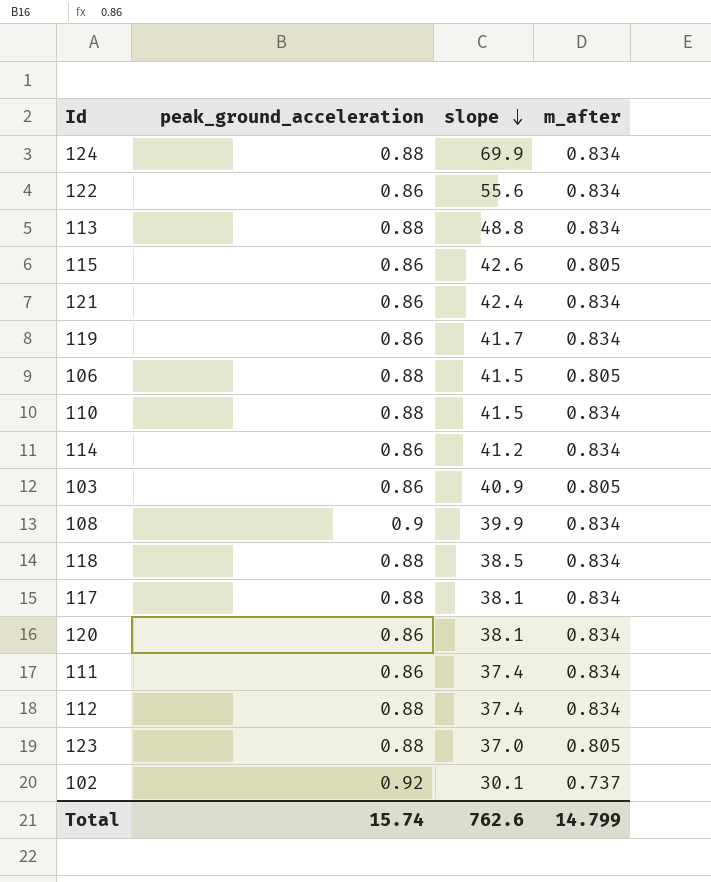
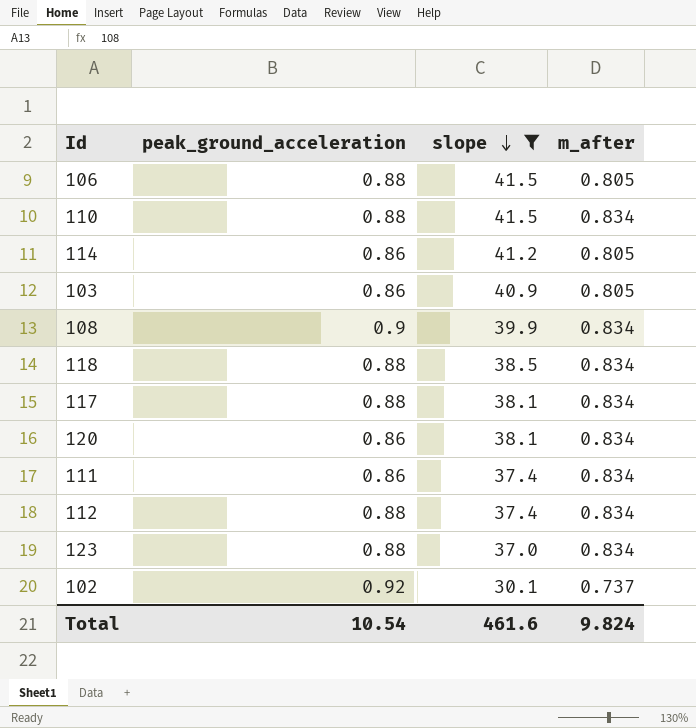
filter: none -> slope <= 41.5
114 | m_after: 0.834 -> 0.805
123 | m_after: 0.805 -> 0.834
Total | peak_ground_acceleration: 15.74 -> 10.54
Total | slope: 762.6 -> 461.6
Total | m_after: 14.799 -> 9.824

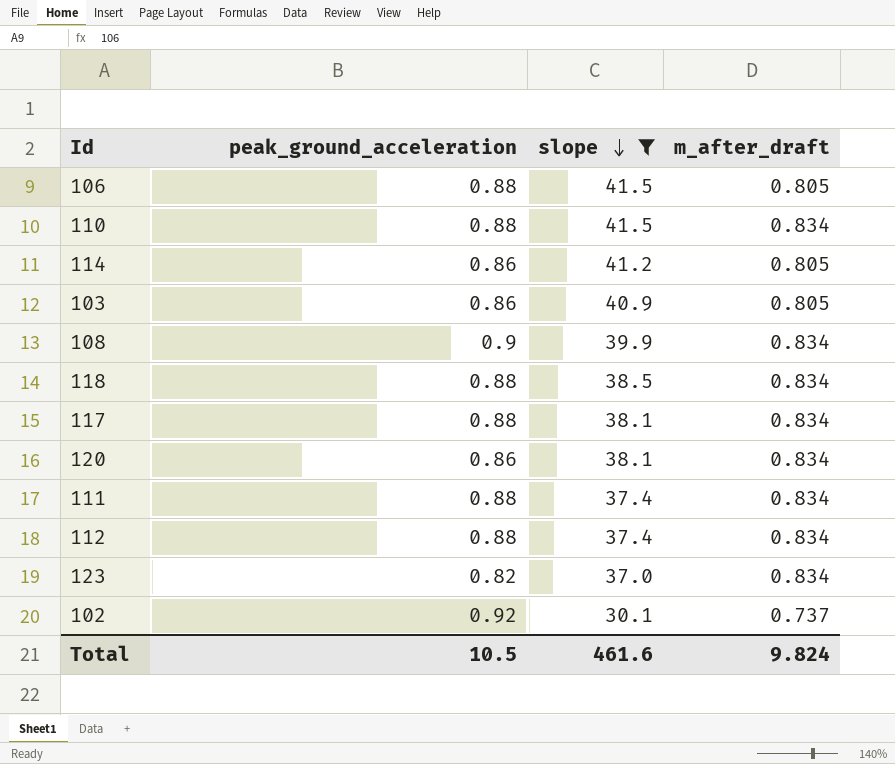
column name: m_after -> m_after_draft
111 | peak_ground_acceleration: 0.86 -> 0.88
123 | peak_ground_acceleration: 0.88 -> 0.82
Total | peak_ground_acceleration: 10.54 -> 10.5

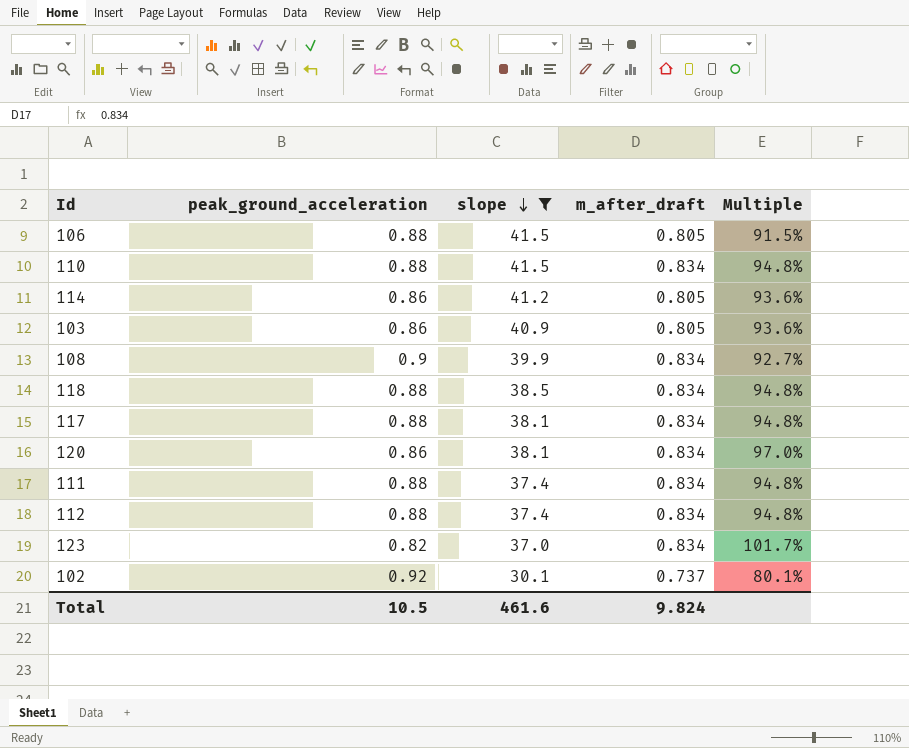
column Multiple | formula: none -> [m_after_draft] / [peak_ground_acceleration]

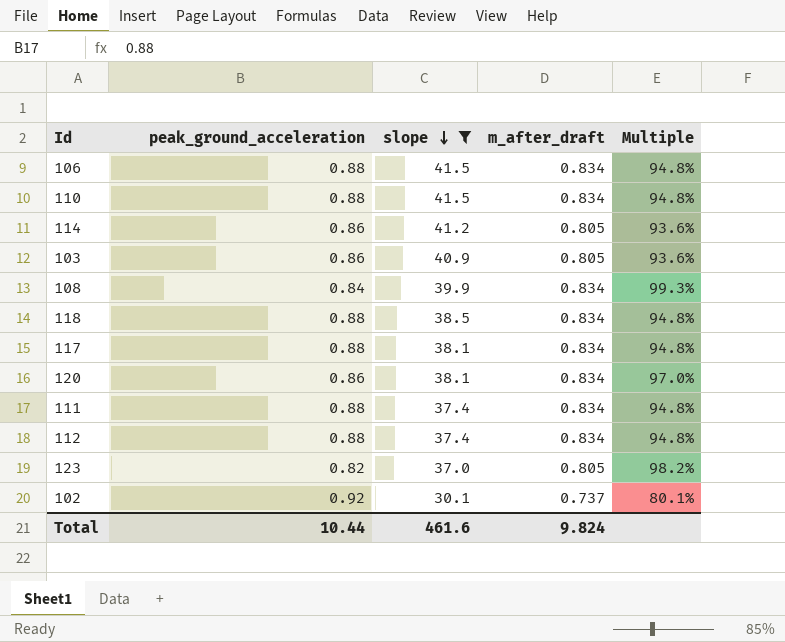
106 | m_after_draft: 0.805 -> 0.834
106 | Multiple: 91.5% -> 94.8%
108 | peak_ground_acceleration: 0.9 -> 0.84
108 | Multiple: 92.7% -> 99.3%
123 | m_after_draft: 0.834 -> 0.805
123 | Multiple: 101.7% -> 98.2%
Total | peak_ground_acceleration: 10.5 -> 10.44

